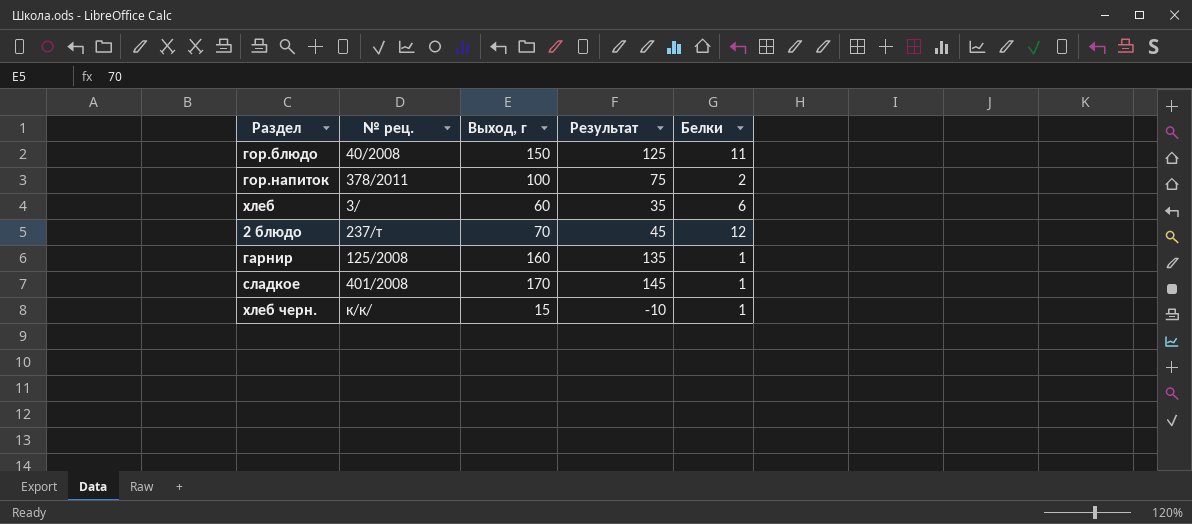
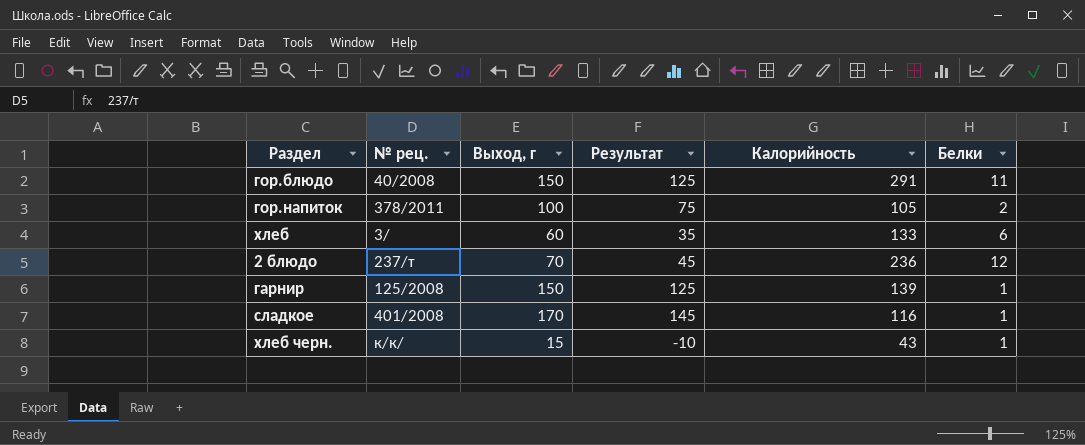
column Калорийность | position: none -> 5
гарнир | Выход, г: 160 -> 150
гарнир | Результат: 135 -> 125

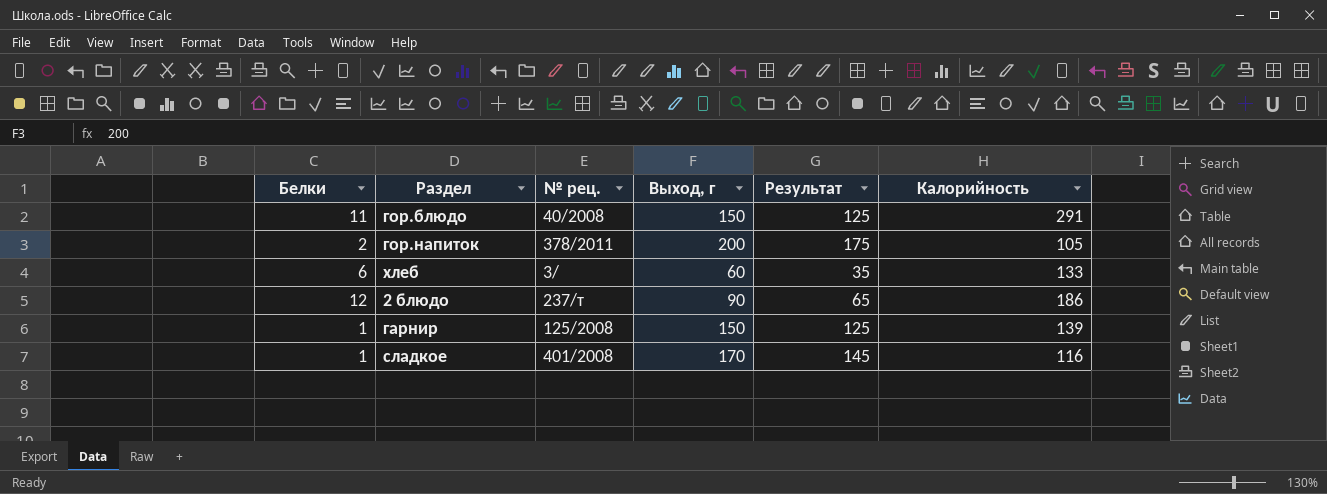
column Белки | position: 6 -> 1
row хлеб черн.: к/к/ | 15 | -10 | 43 | 1 -> none
гор.напиток | Выход, г: 100 -> 200
гор.напиток | Результат: 75 -> 175
2 блюдо | Выход, г: 70 -> 90
2 блюдо | Результат: 45 -> 65
2 блюдо | Калорийность: 236 -> 186

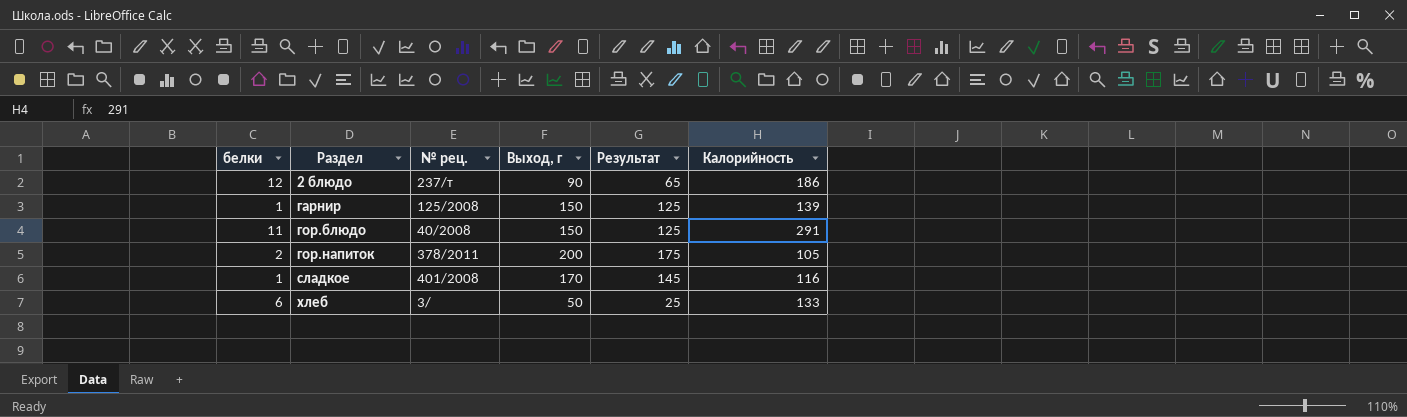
row order: none -> Раздел ascending
column name: Белки -> белки
хлеб | Выход, г: 60 -> 50
хлеб | Результат: 35 -> 25

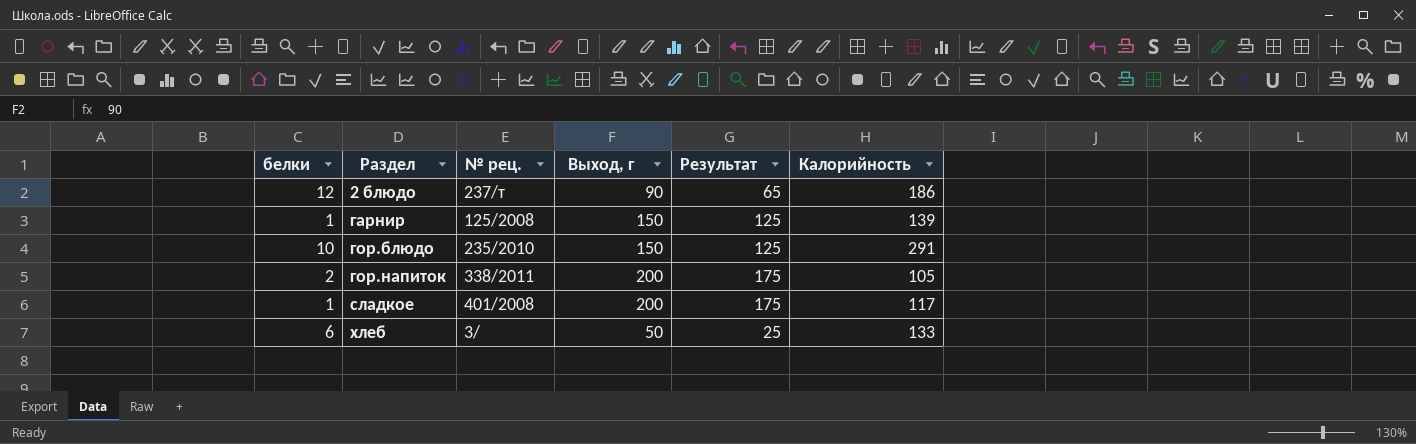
гор.блюдо | белки: 11 -> 10
гор.блюдо | № рец.: 40/2008 -> 235/2010
гор.напиток | № рец.: 378/2011 -> 338/2011
сладкое | Выход, г: 170 -> 200
сладкое | Результат: 145 -> 175
сладкое | Калорийность: 116 -> 117

